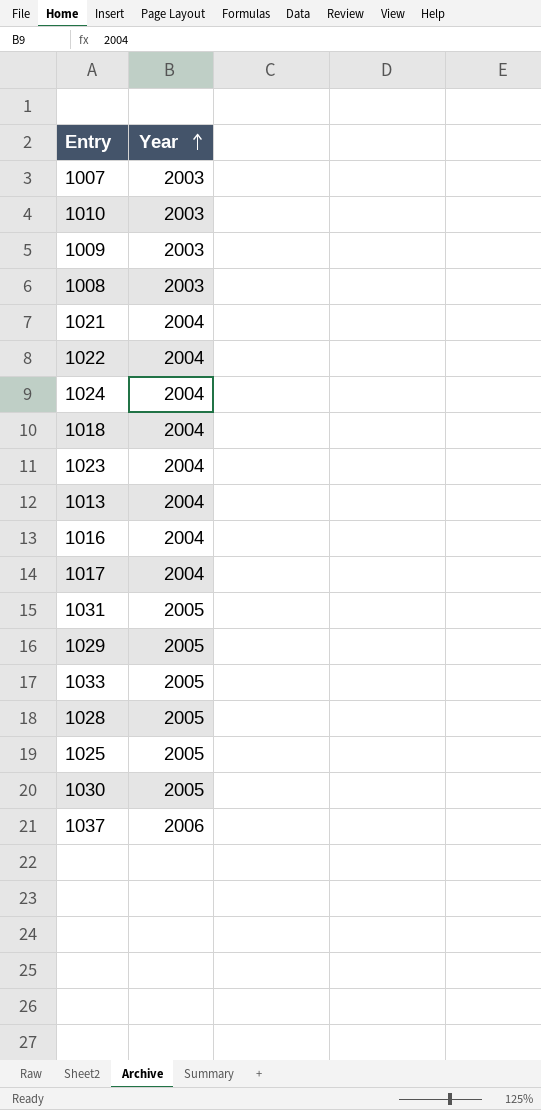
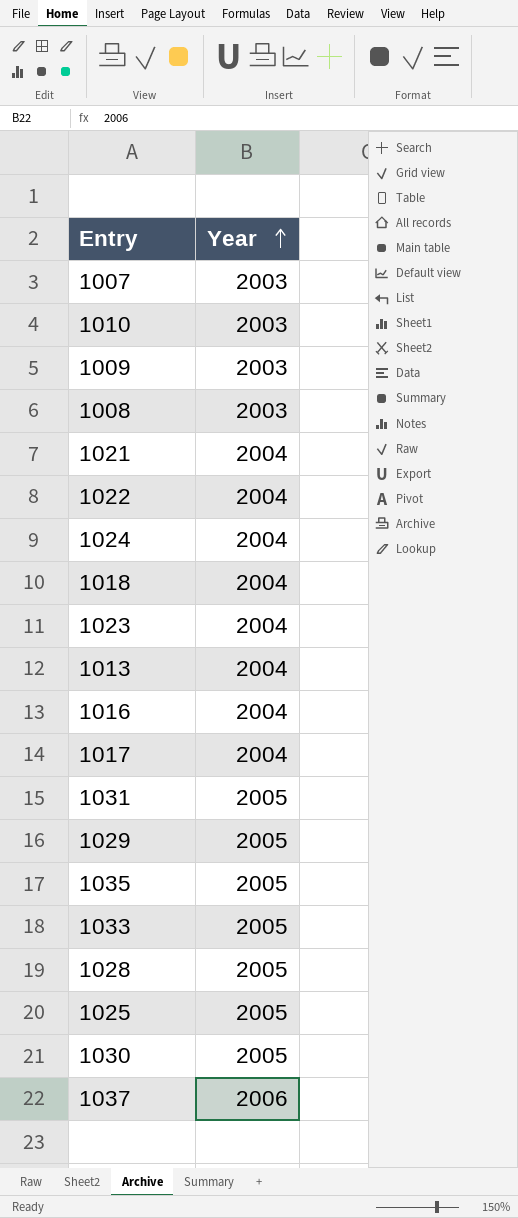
row 1035: none -> 2005

